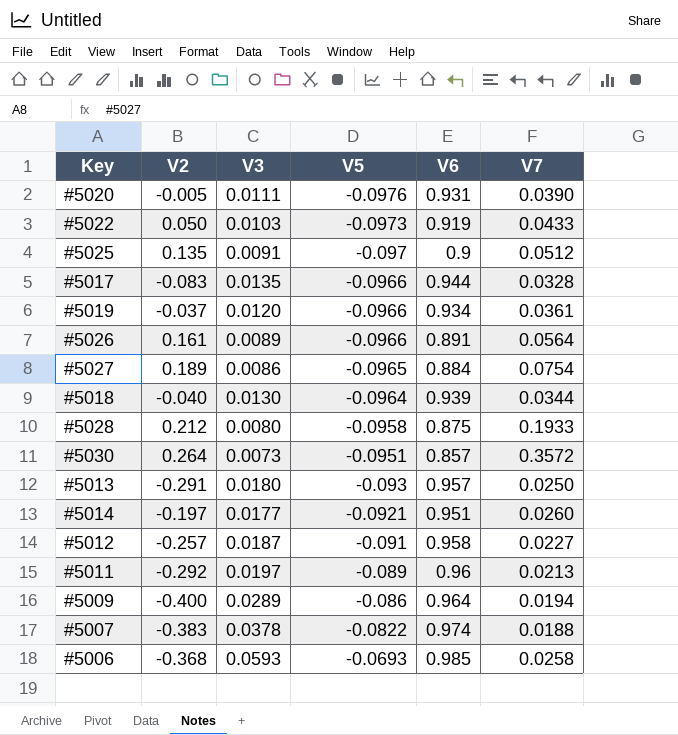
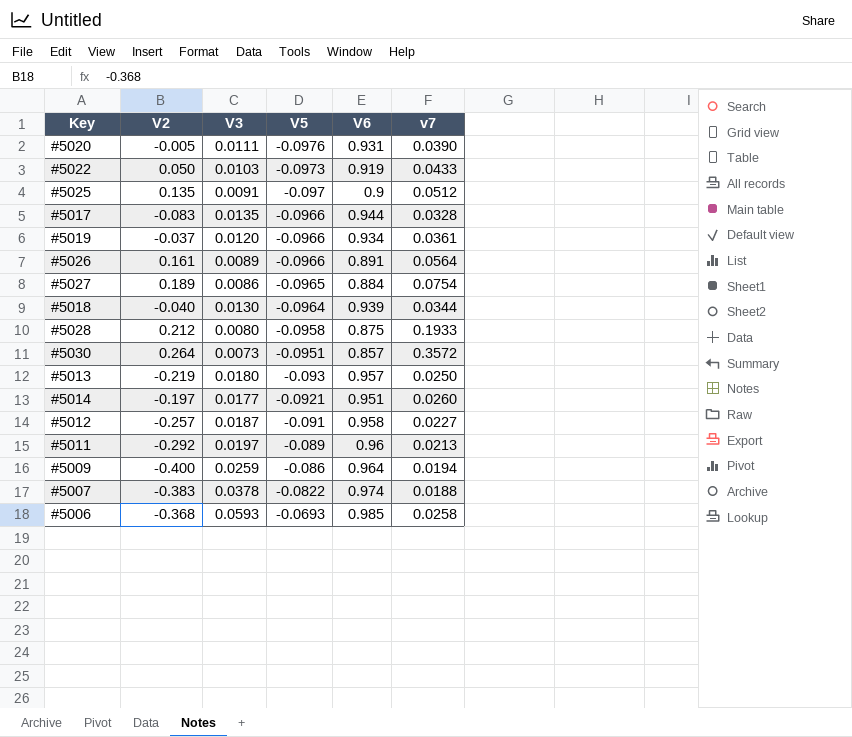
column name: V7 -> v7
#5013 | V2: -0.291 -> -0.219
#5009 | V3: 0.0289 -> 0.0259

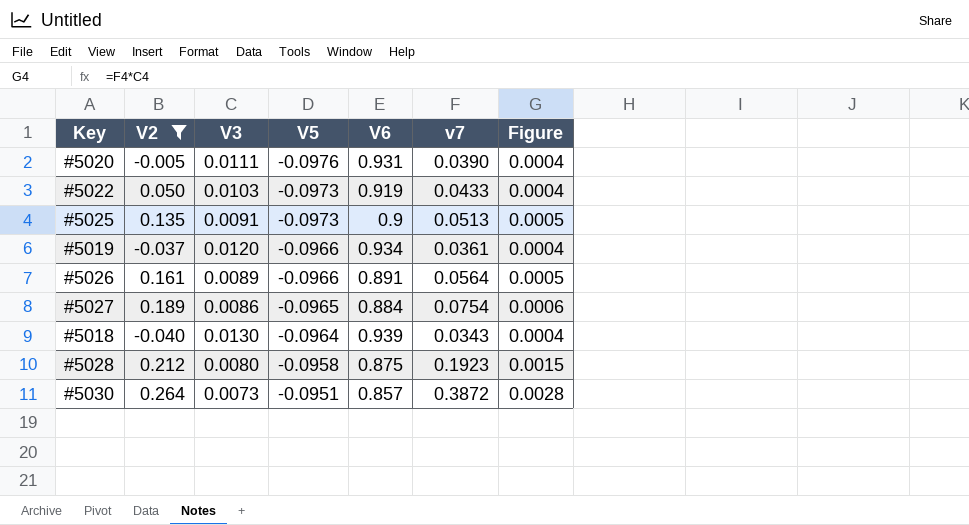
filter: none -> V2 >= -0.040
column Figure | formula: none -> [V3] * [v7]
#5025 | V5: -0.097 -> -0.0973
#5025 | v7: 0.0512 -> 0.0513
#5018 | v7: 0.0344 -> 0.0343
#5028 | v7: 0.1933 -> 0.1923
#5030 | v7: 0.3572 -> 0.3872

